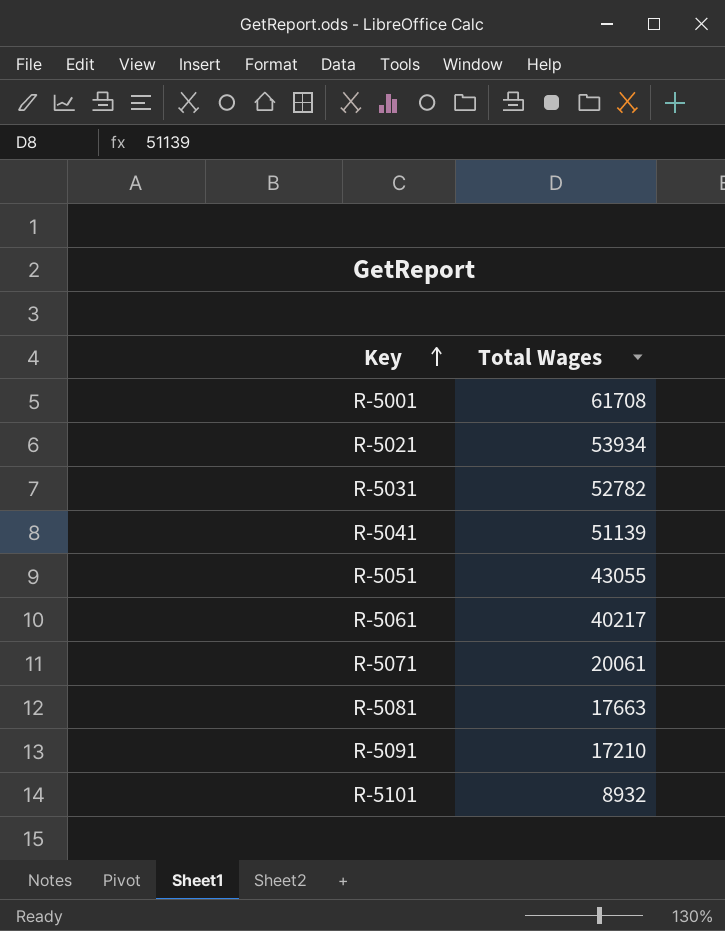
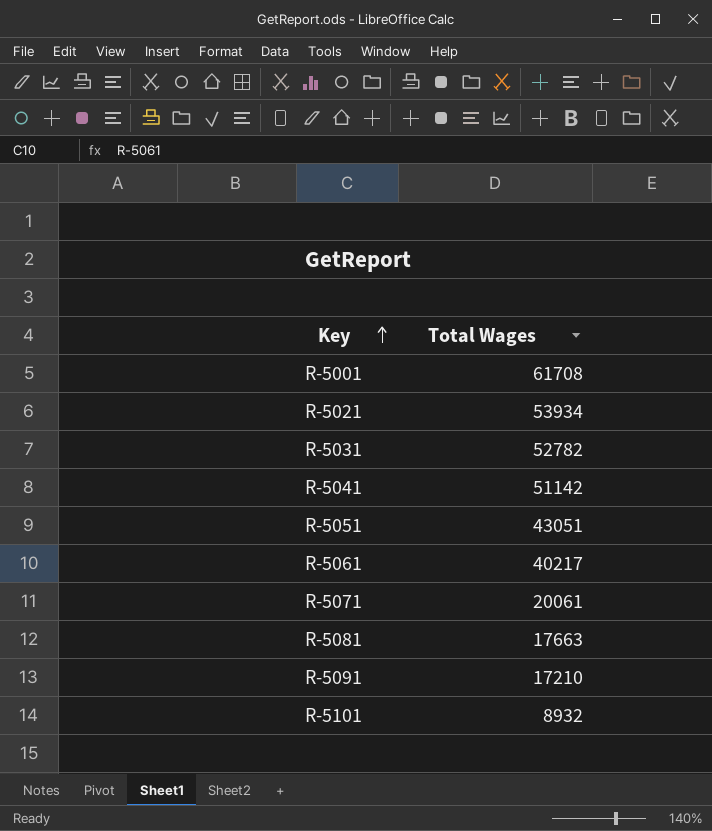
R-5041 | Total Wages: 51139 -> 51142
R-5051 | Total Wages: 43055 -> 43051

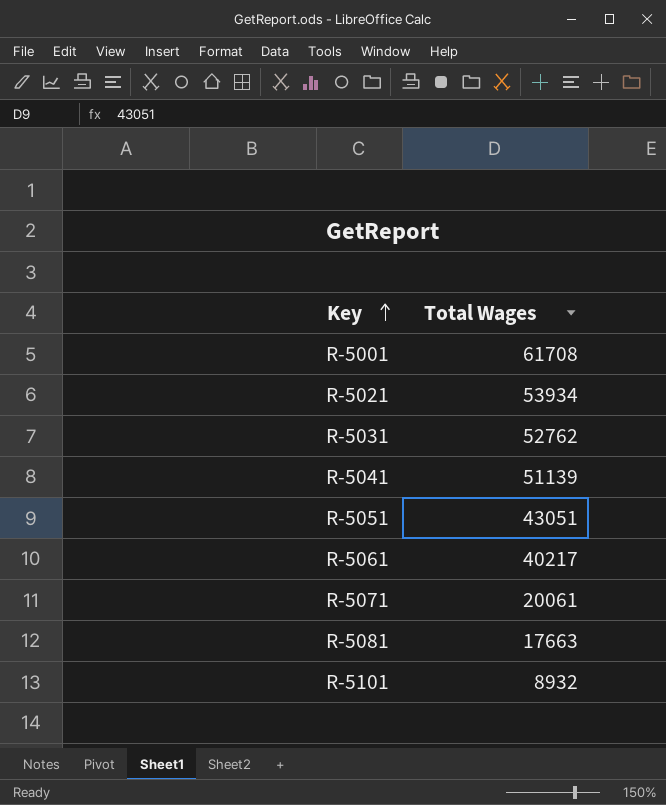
row R-5091: 17210 -> none
R-5031 | Total Wages: 52782 -> 52762
R-5041 | Total Wages: 51142 -> 51139

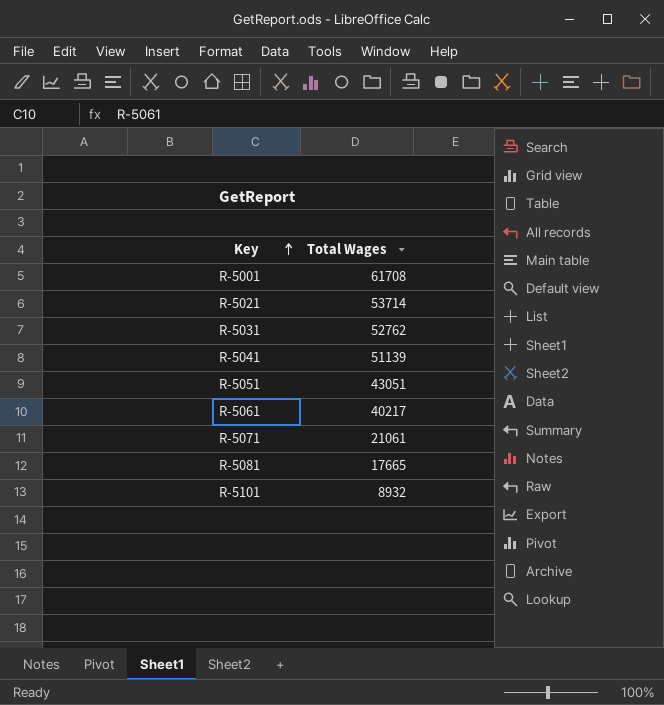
R-5021 | Total Wages: 53934 -> 53714
R-5071 | Total Wages: 20061 -> 21061
R-5081 | Total Wages: 17663 -> 17665

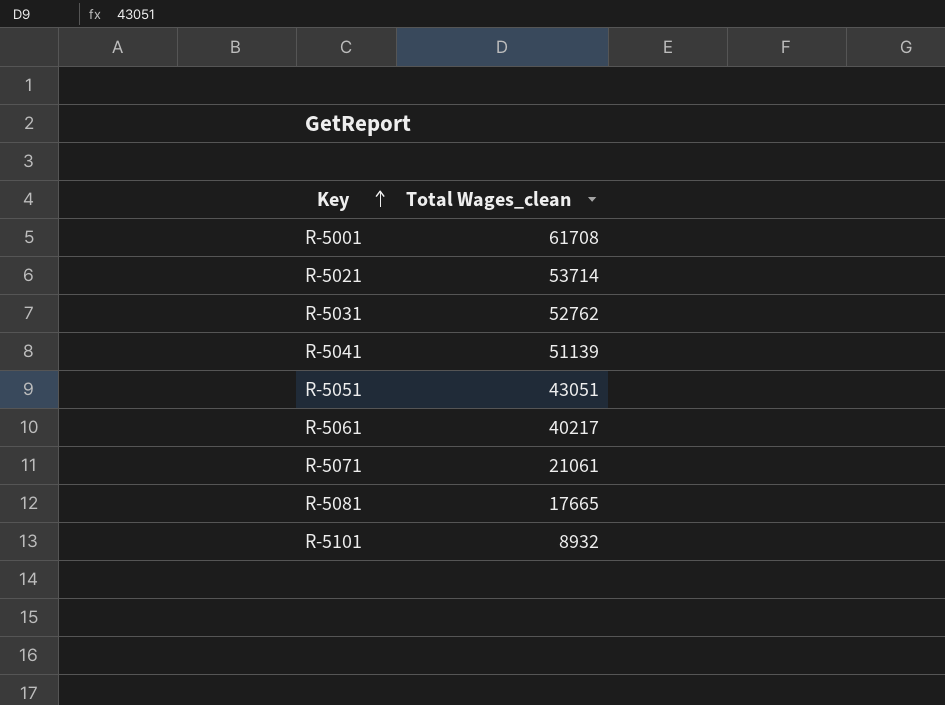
column name: Total Wages -> Total Wages_clean

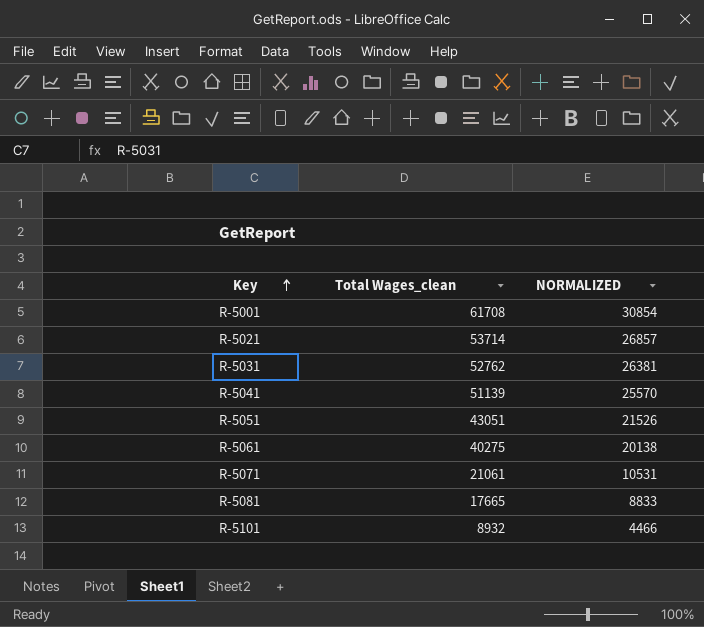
column NORMALIZED | formula: none -> [Total Wages_clean] * 0.5
R-5061 | Total Wages_clean: 40217 -> 40275

